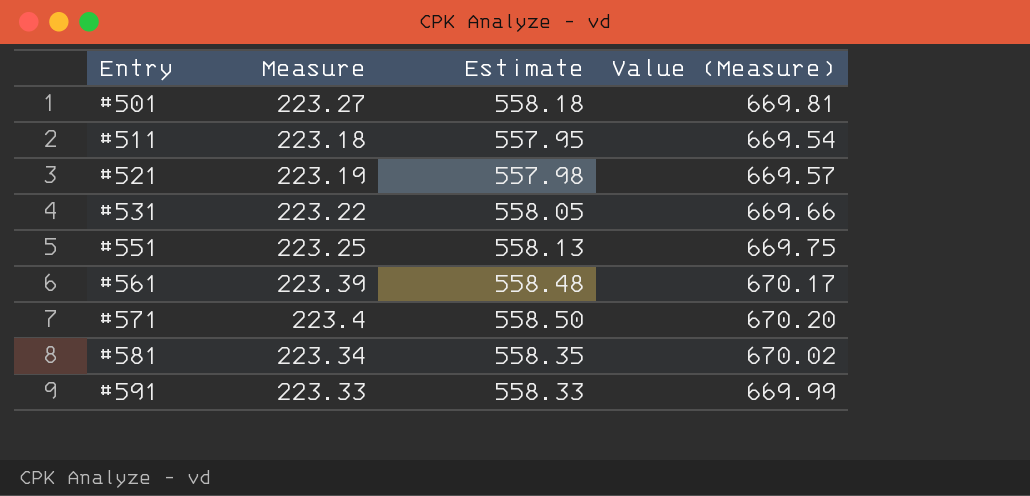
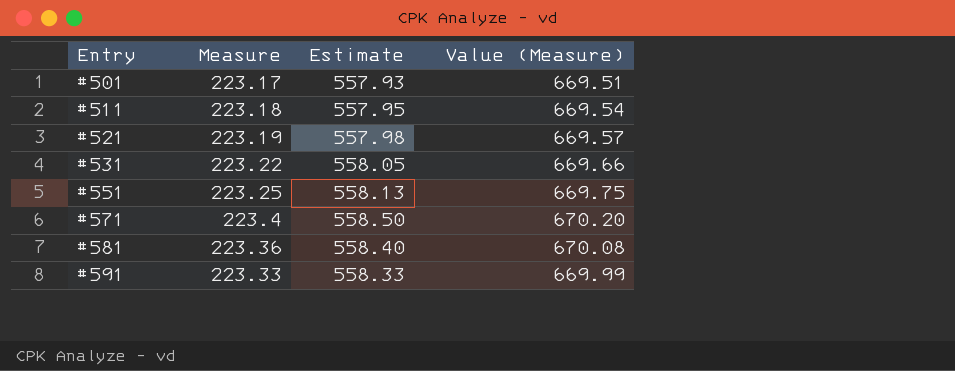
row #561: 223.39 | 558.48 | 670.17 -> none
#501 | Measure: 223.27 -> 223.17
#501 | Estimate: 558.18 -> 557.93
#501 | Value (Measure): 669.81 -> 669.51
#581 | Measure: 223.34 -> 223.36
#581 | Estimate: 558.35 -> 558.40
#581 | Value (Measure): 670.02 -> 670.08

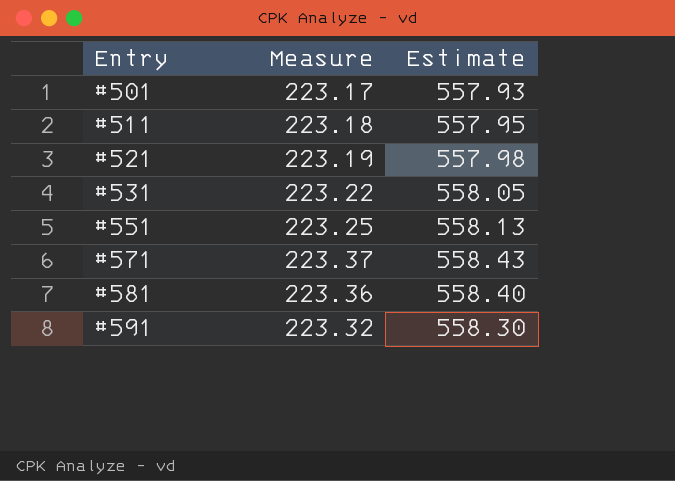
column Value (Measure) | formula: [Measure] * 3 -> none
#571 | Measure: 223.4 -> 223.37
#571 | Estimate: 558.50 -> 558.43
#591 | Measure: 223.33 -> 223.32
#591 | Estimate: 558.33 -> 558.30

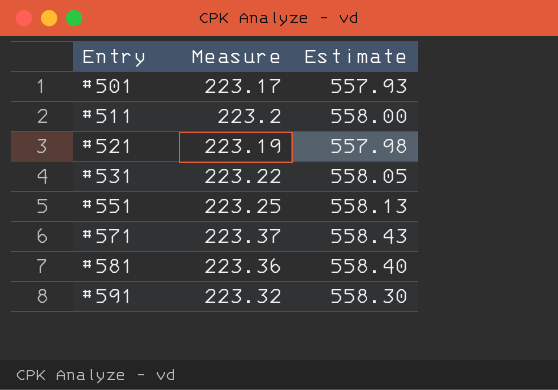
#511 | Measure: 223.18 -> 223.2
#511 | Estimate: 557.95 -> 558.00

